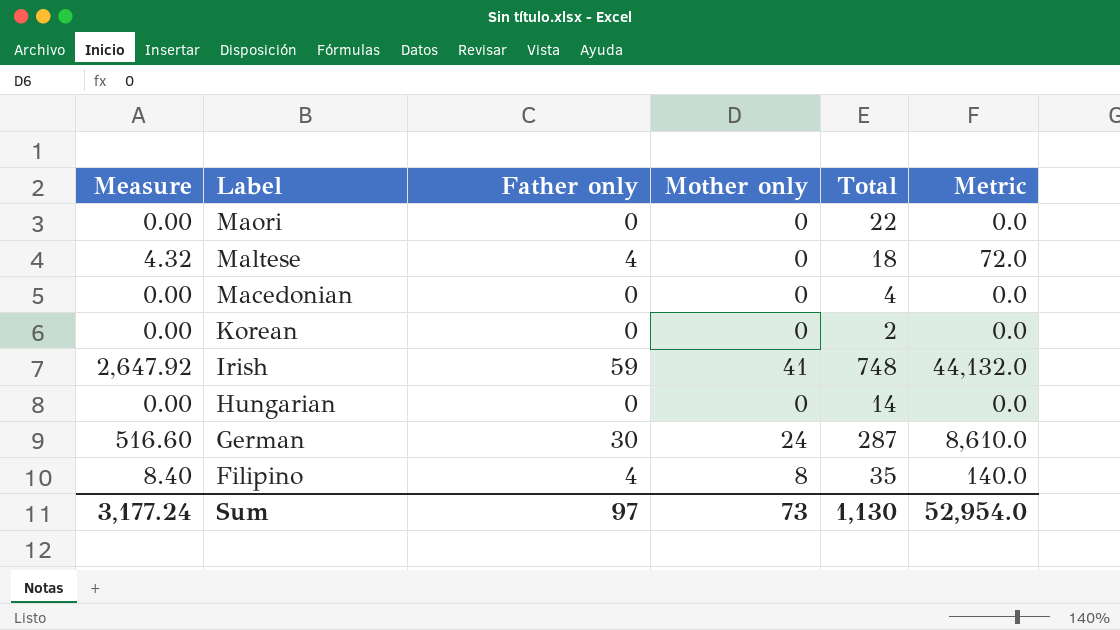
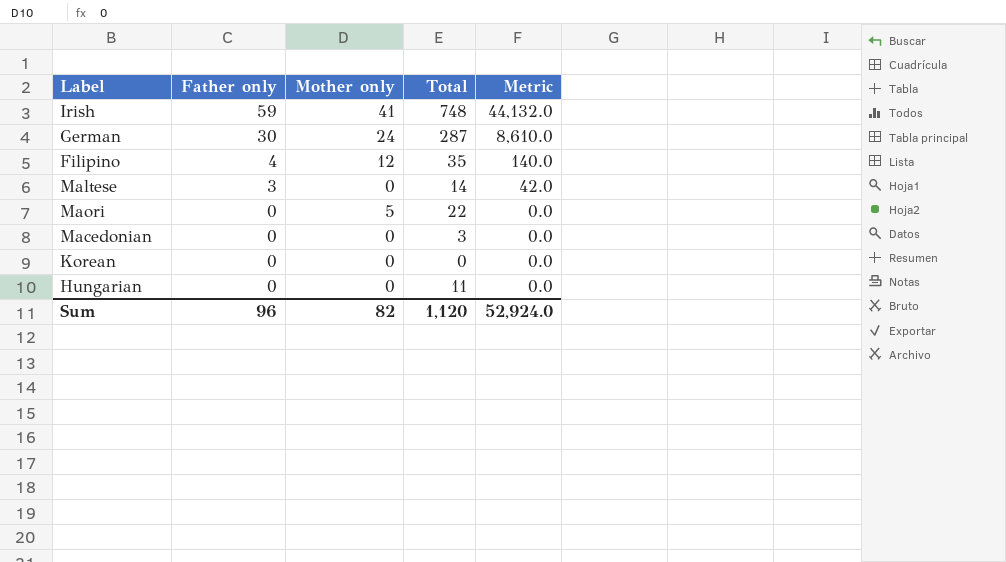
row order: Label descending -> Father only descending
column Measure | formula: [Metric] * 0.06 -> none
Filipino | Mother only: 8 -> 12
Maltese | Father only: 4 -> 3
Maltese | Total: 18 -> 14
Maltese | Metric: 72.0 -> 42.0
Maori | Mother only: 0 -> 5
Macedonian | Total: 4 -> 3
Korean | Total: 2 -> 0
Hungarian | Total: 14 -> 11
Sum | Father only: 97 -> 96
Sum | Mother only: 73 -> 82
Sum | Total: 1,130 -> 1,120
Sum | Metric: 52,954.0 -> 52,924.0

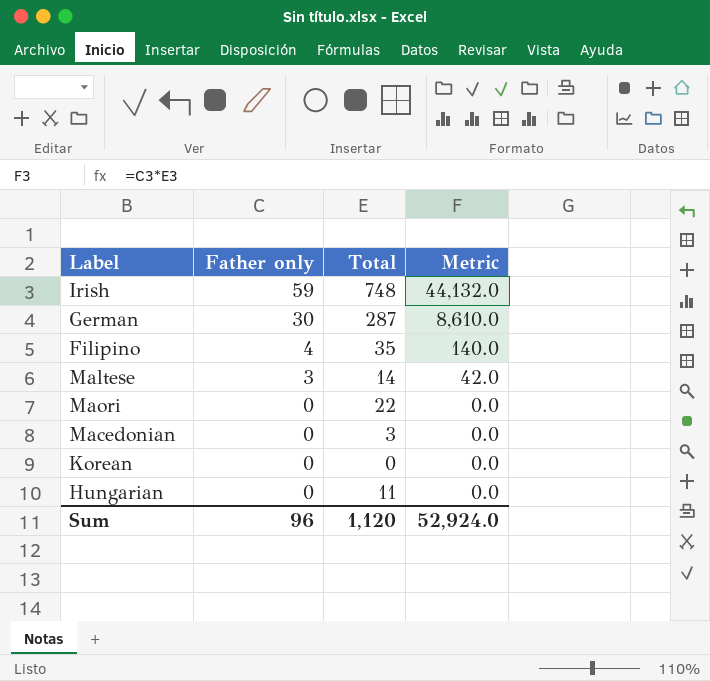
column Mother only | position: 3 -> none

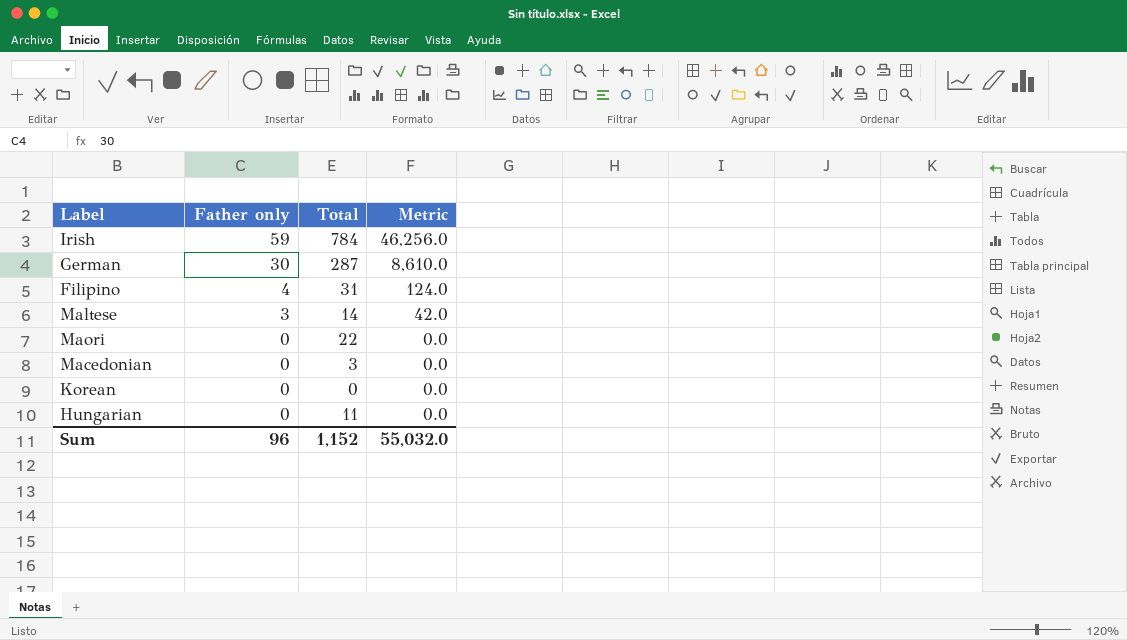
Irish | Total: 748 -> 784
Irish | Metric: 44,132.0 -> 46,256.0
Filipino | Total: 35 -> 31
Filipino | Metric: 140.0 -> 124.0
Sum | Total: 1,120 -> 1,152
Sum | Metric: 52,924.0 -> 55,032.0

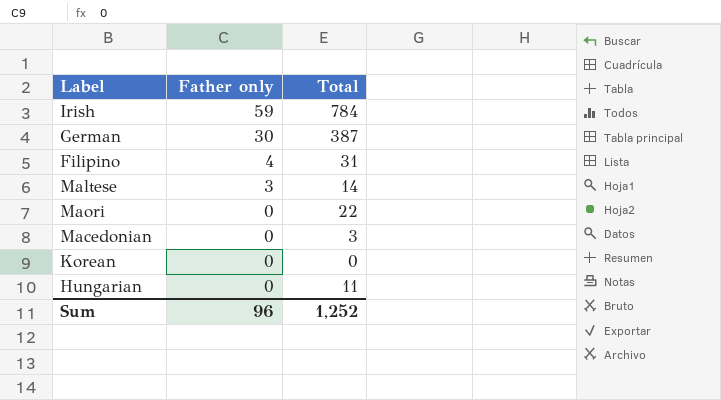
column Metric | formula: [Father only] * [Total] -> none
German | Total: 287 -> 387
Sum | Total: 1,152 -> 1,252

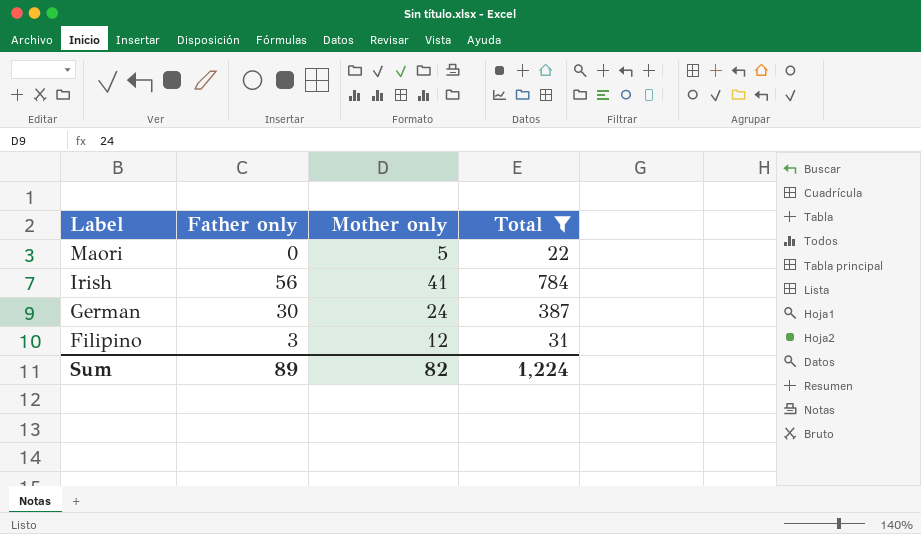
filter: none -> Total >= 22
row order: Father only descending -> Label descending
column Mother only | position: none -> 3
Irish | Father only: 59 -> 56
Filipino | Father only: 4 -> 3
Sum | Father only: 96 -> 89
Sum | Total: 1,252 -> 1,224

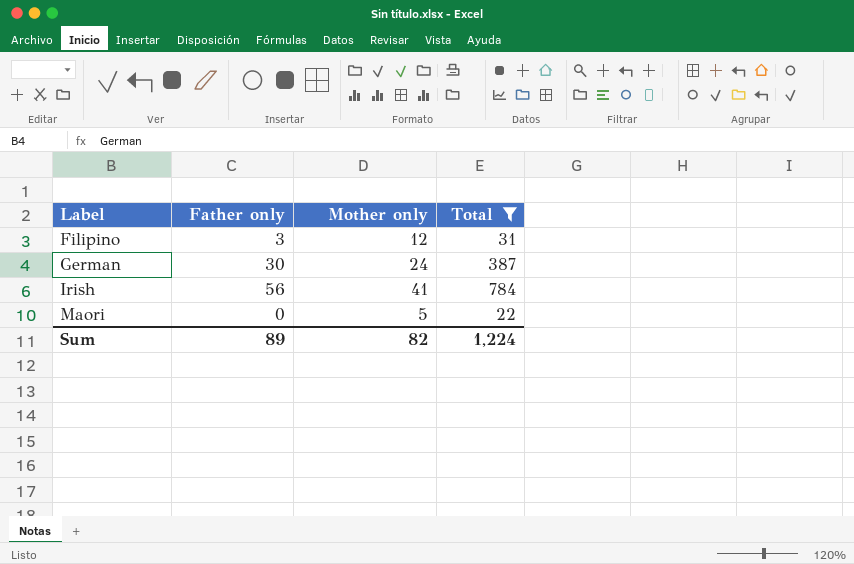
row order: Label descending -> Label ascending

